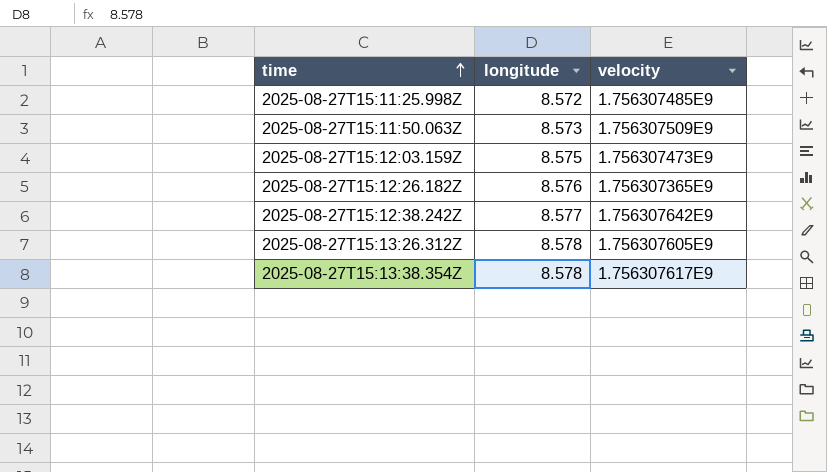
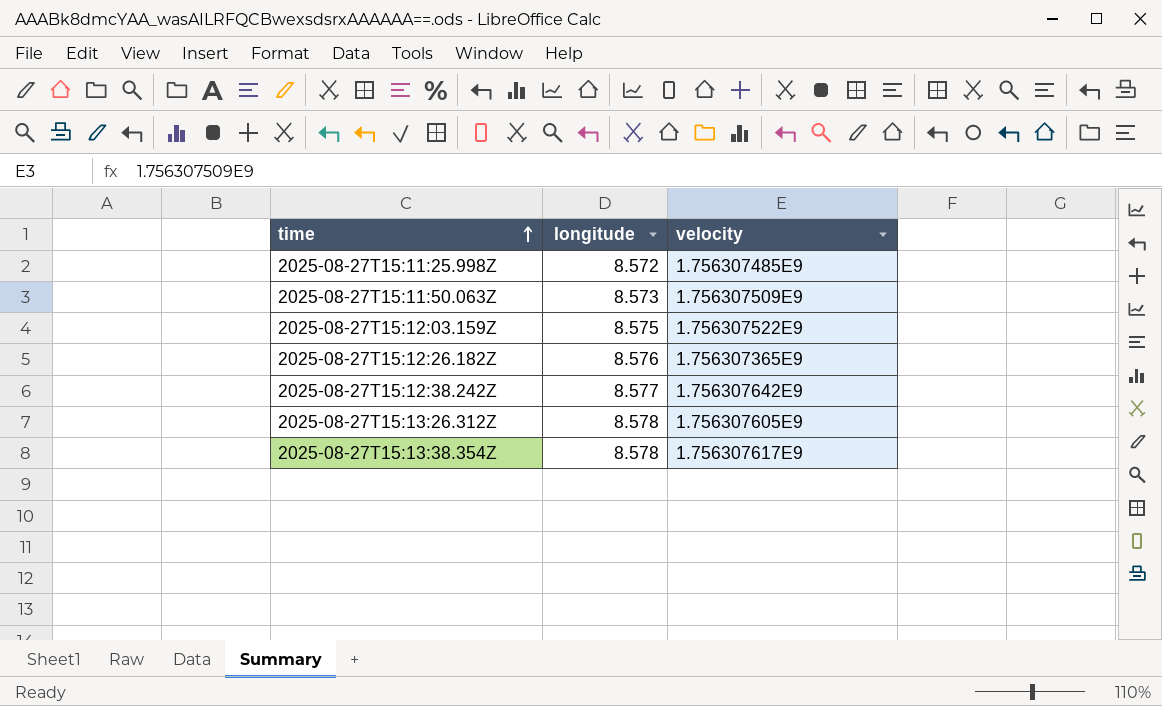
2025-08-27T15:12:03.159Z | velocity: 1.756307473E9 -> 1.756307522E9

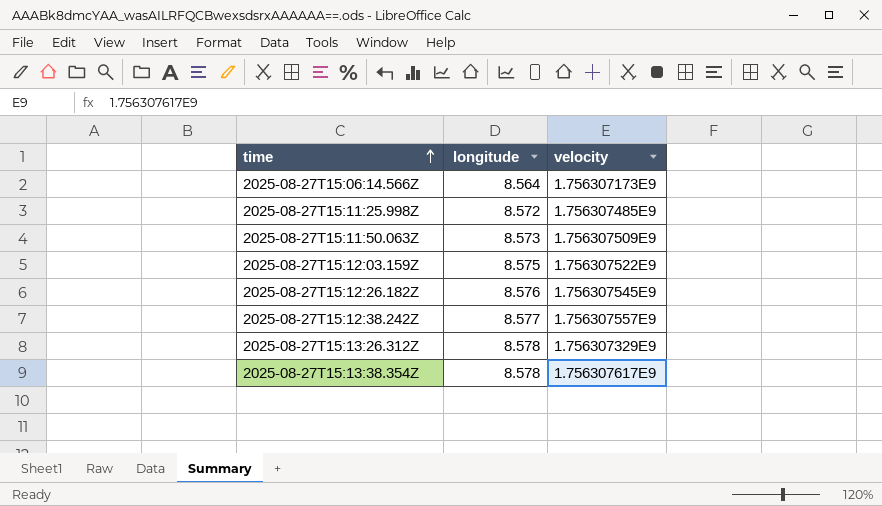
row 2025-08-27T15:06:14.566Z: none -> 8.564 | 1.756307173E9
2025-08-27T15:12:26.182Z | velocity: 1.756307365E9 -> 1.756307545E9
2025-08-27T15:12:38.242Z | velocity: 1.756307642E9 -> 1.756307557E9
2025-08-27T15:13:26.312Z | velocity: 1.756307605E9 -> 1.756307329E9

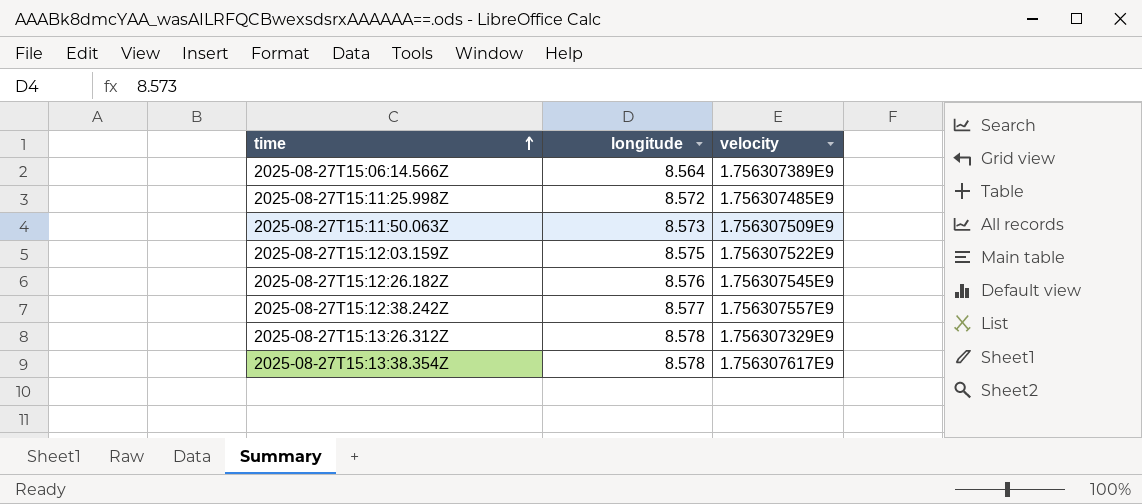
2025-08-27T15:06:14.566Z | velocity: 1.756307173E9 -> 1.756307389E9

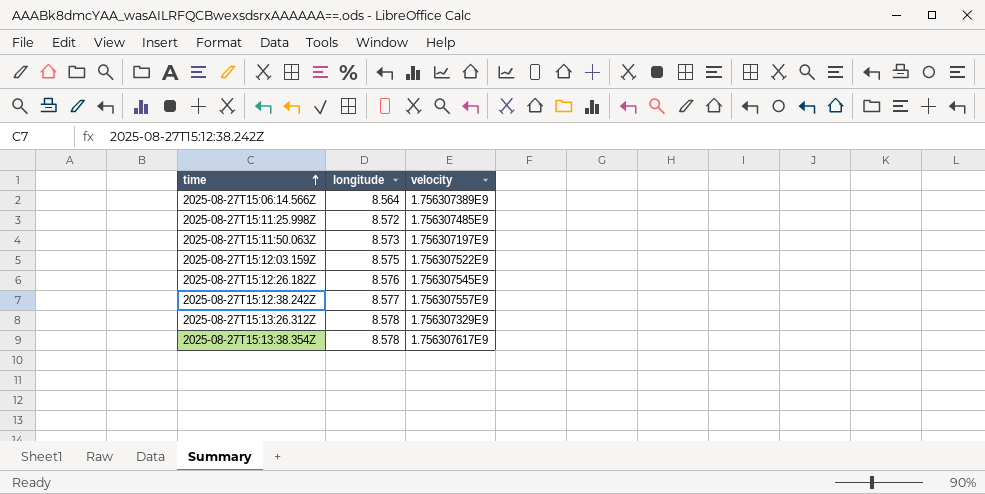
2025-08-27T15:11:50.063Z | velocity: 1.756307509E9 -> 1.756307197E9

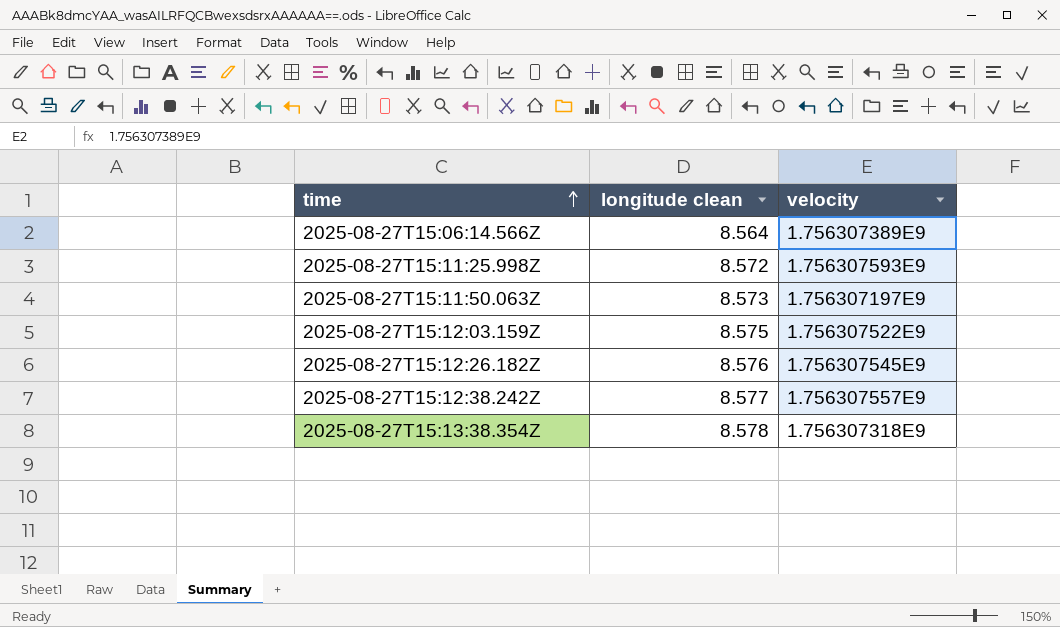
column name: longitude -> longitude clean
row 2025-08-27T15:13:26.312Z: 8.578 | 1.756307329E9 -> none
2025-08-27T15:11:25.998Z | velocity: 1.756307485E9 -> 1.756307593E9
2025-08-27T15:13:38.354Z | velocity: 1.756307617E9 -> 1.756307318E9

